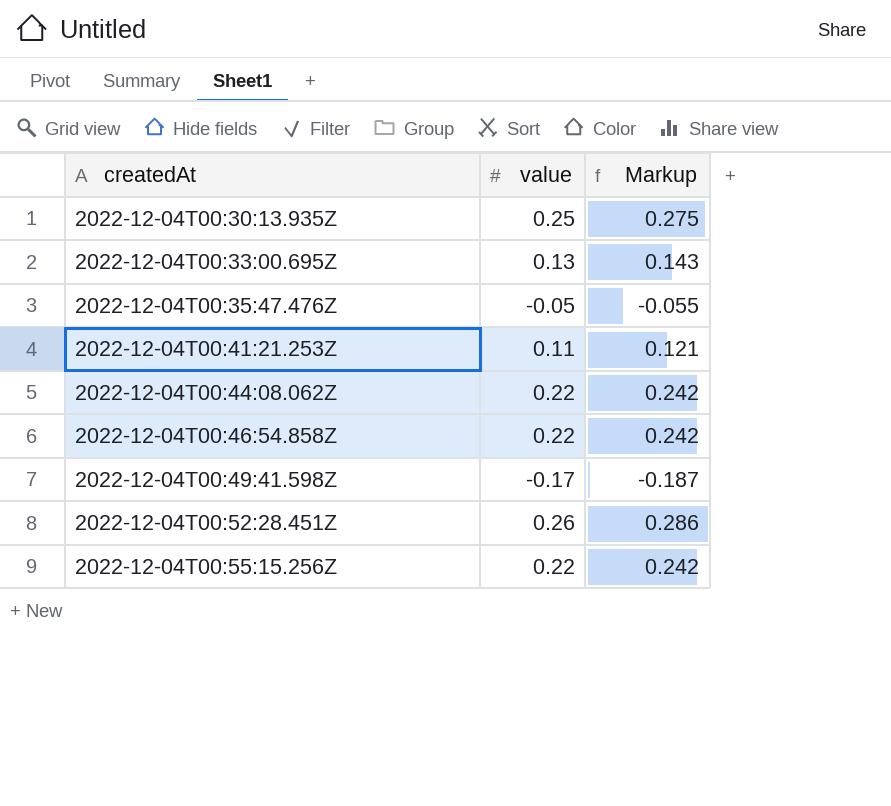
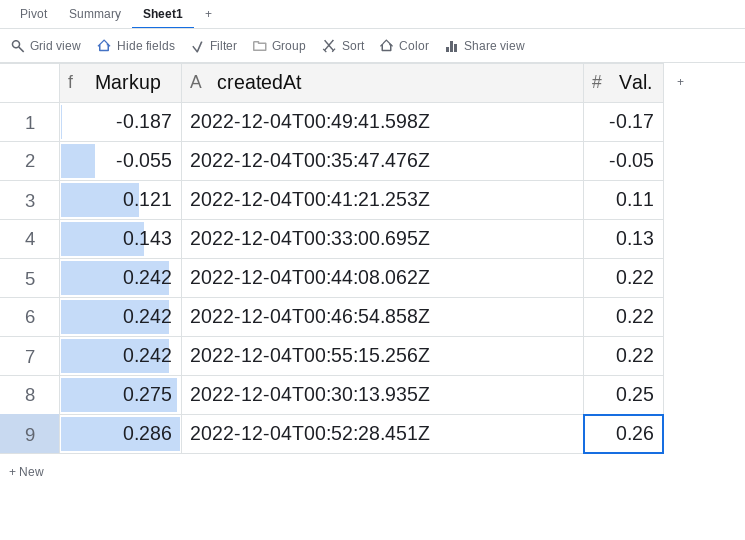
row order: createdAt ascending -> Markup ascending
column Markup | position: 3 -> 1
column name: value -> Val.

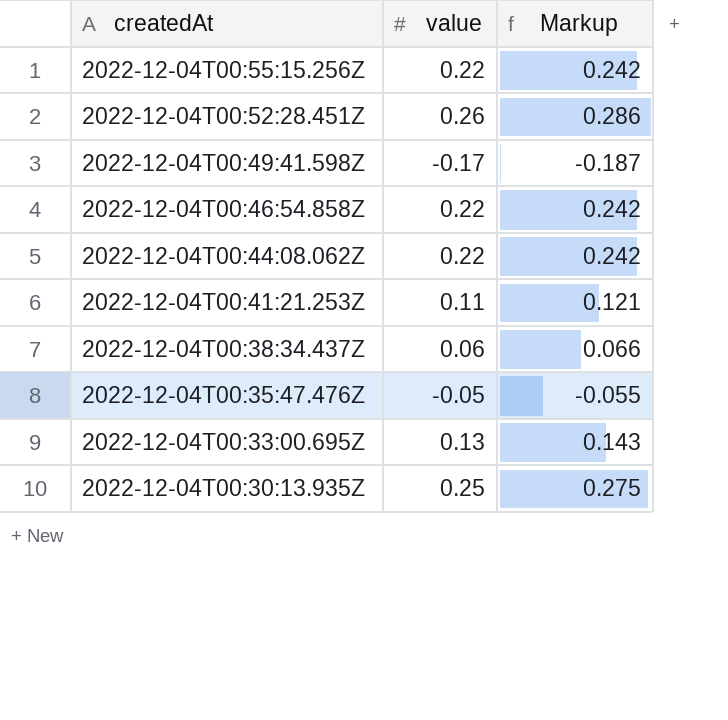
row order: Markup ascending -> createdAt descending
column name: Val. -> value
column Markup | position: 1 -> 3
row 2022-12-04T00:38:34.437Z: none -> 0.06 | 0.066

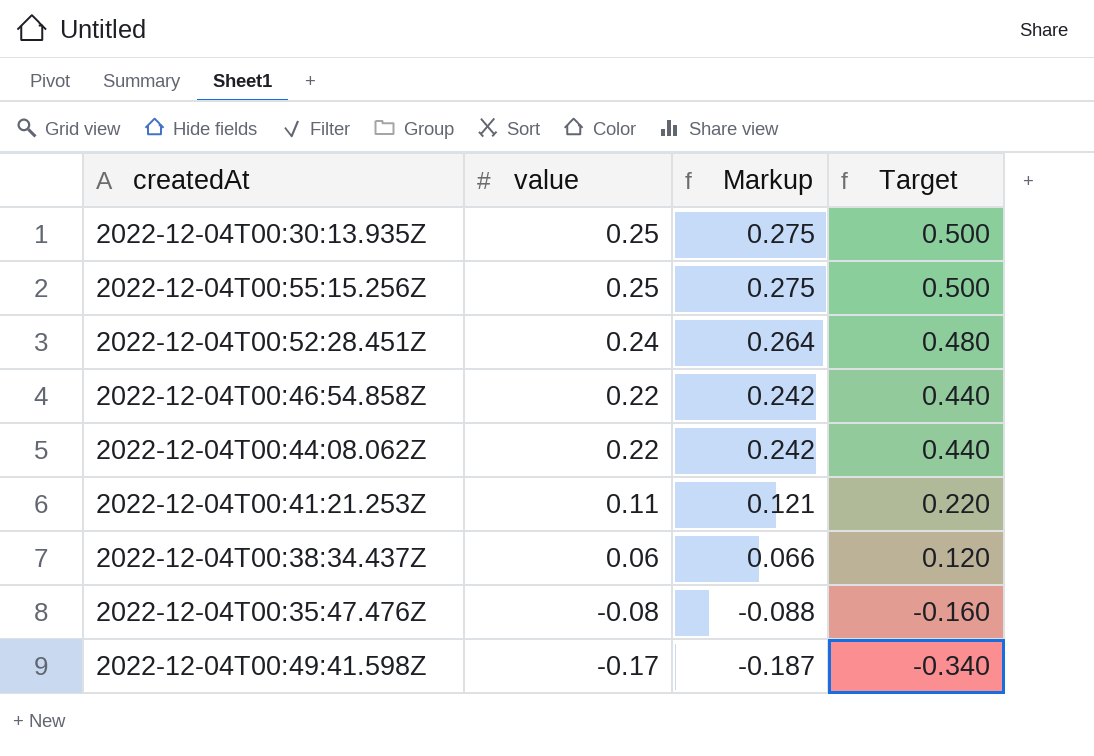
row order: createdAt descending -> value descending
column Target | formula: none -> [value] * 2
row 2022-12-04T00:33:00.695Z: 0.13 | 0.143 -> none
2022-12-04T00:55:15.256Z | value: 0.22 -> 0.25
2022-12-04T00:55:15.256Z | Markup: 0.242 -> 0.275
2022-12-04T00:52:28.451Z | value: 0.26 -> 0.24
2022-12-04T00:52:28.451Z | Markup: 0.286 -> 0.264
2022-12-04T00:35:47.476Z | value: -0.05 -> -0.08
2022-12-04T00:35:47.476Z | Markup: -0.055 -> -0.088

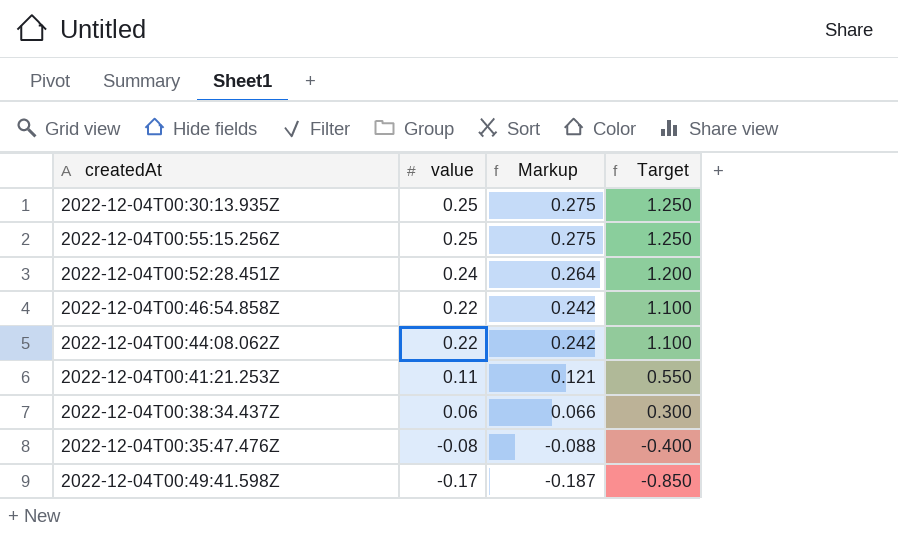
column Target | formula: [value] * 2 -> [value] * 5

